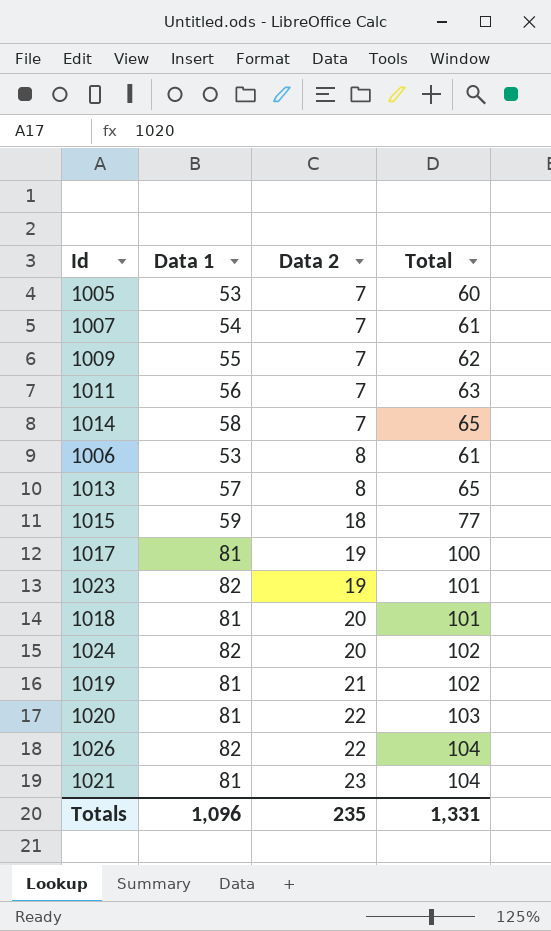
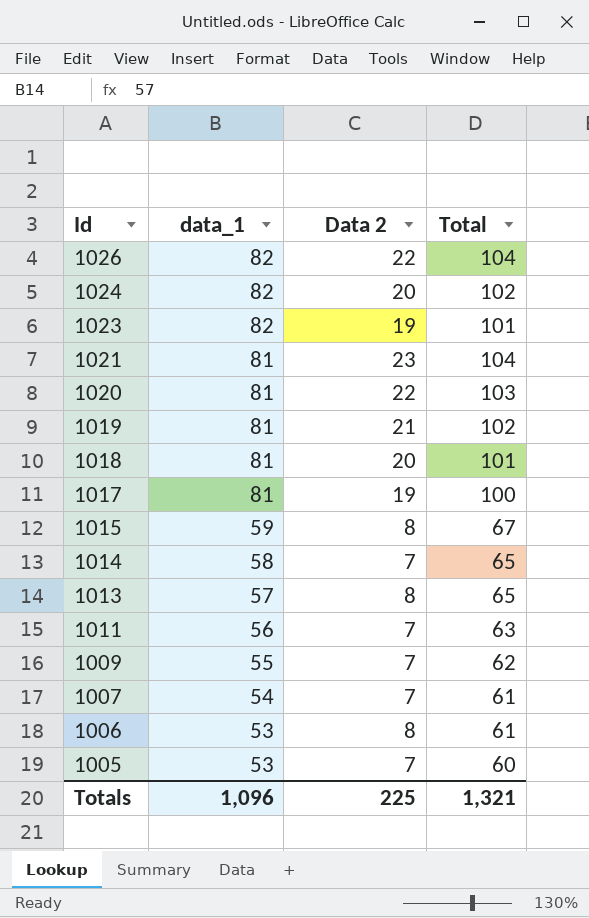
row order: Data 2 ascending -> Id descending
column name: Data 1 -> data_1
1015 | Data 2: 18 -> 8
1015 | Total: 77 -> 67
Totals | Data 2: 235 -> 225
Totals | Total: 1,331 -> 1,321

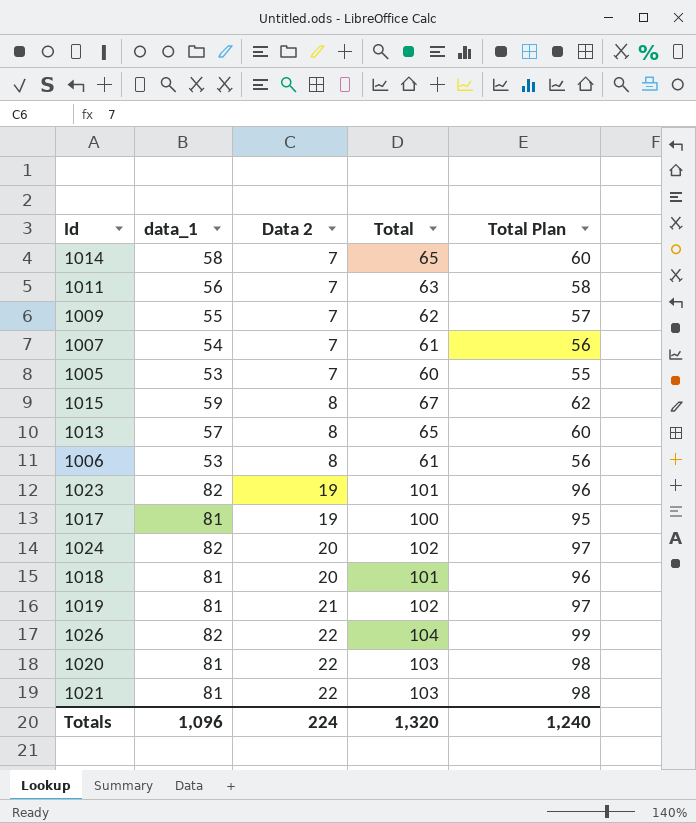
row order: Id descending -> Data 2 ascending
column Total Plan | formula: none -> [Total] - 5
1021 | Data 2: 23 -> 22
1021 | Total: 104 -> 103
Totals | Data 2: 225 -> 224
Totals | Total: 1,321 -> 1,320

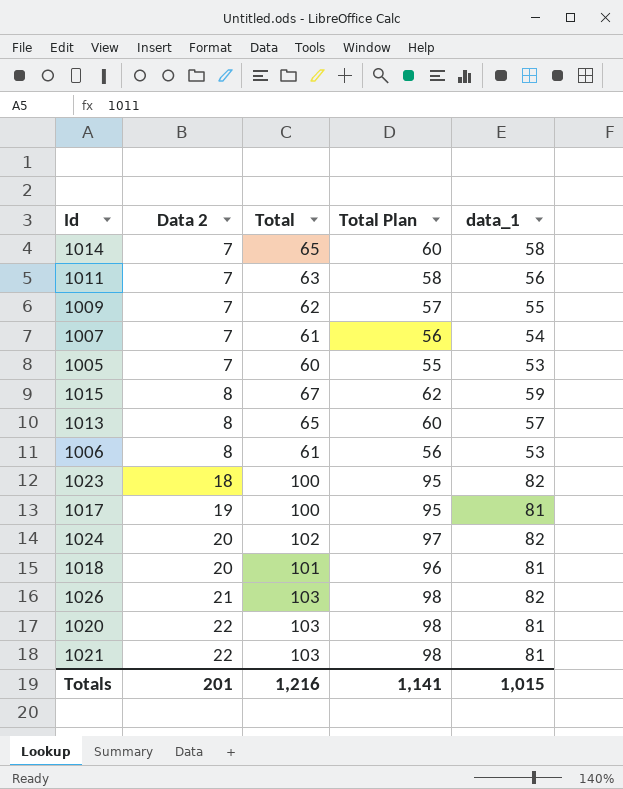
column data_1 | position: 2 -> 5
row 1019: 81 | 21 | 102 | 97 -> none
1023 | Data 2: 19 -> 18
1023 | Total: 101 -> 100
1023 | Total Plan: 96 -> 95
1026 | Data 2: 22 -> 21
1026 | Total: 104 -> 103
1026 | Total Plan: 99 -> 98
Totals | Data 2: 224 -> 201
Totals | Total: 1,320 -> 1,216
Totals | Total Plan: 1,240 -> 1,141
Totals | data_1: 1,096 -> 1,015

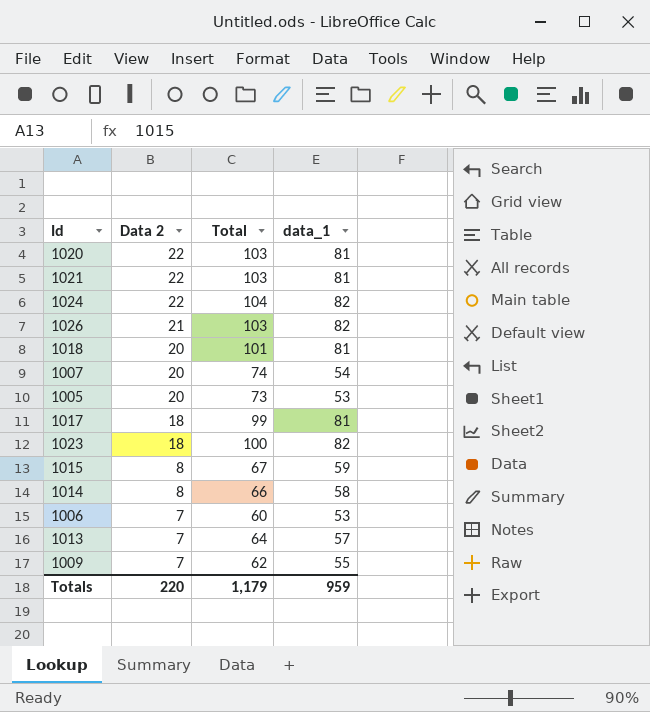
row order: Data 2 ascending -> Data 2 descending
column Total Plan | formula: [Total] - 5 -> none
row 1011: 7 | 63 | 58 | 56 -> none
1024 | Data 2: 20 -> 22
1024 | Total: 102 -> 104
1007 | Data 2: 7 -> 20
1007 | Total: 61 -> 74
1005 | Data 2: 7 -> 20
1005 | Total: 60 -> 73
1017 | Data 2: 19 -> 18
1017 | Total: 100 -> 99
1014 | Data 2: 7 -> 8
1014 | Total: 65 -> 66
1006 | Data 2: 8 -> 7
1006 | Total: 61 -> 60
1013 | Data 2: 8 -> 7
1013 | Total: 65 -> 64
Totals | Data 2: 201 -> 220
Totals | Total: 1,216 -> 1,179
Totals | data_1: 1,015 -> 959

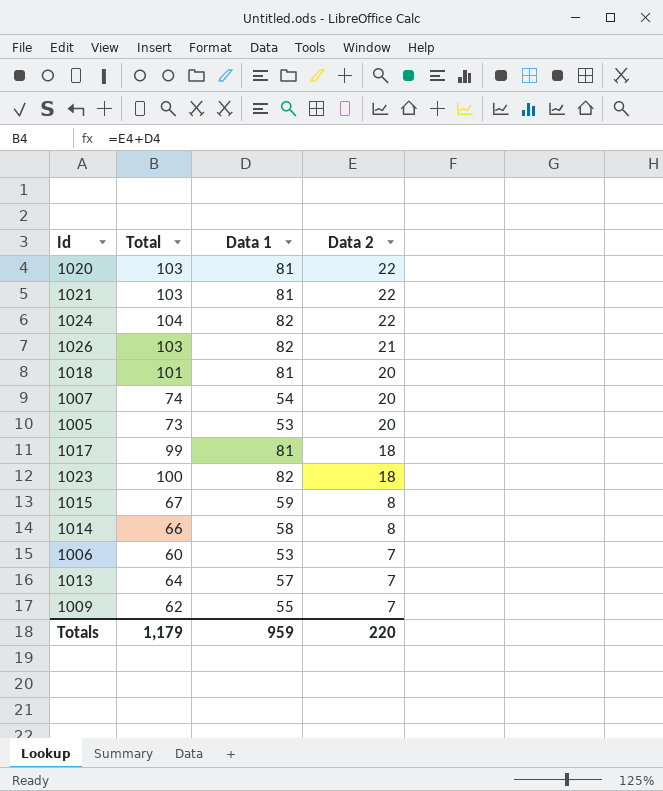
column name: data_1 -> Data 1
column Data 2 | position: 2 -> 4

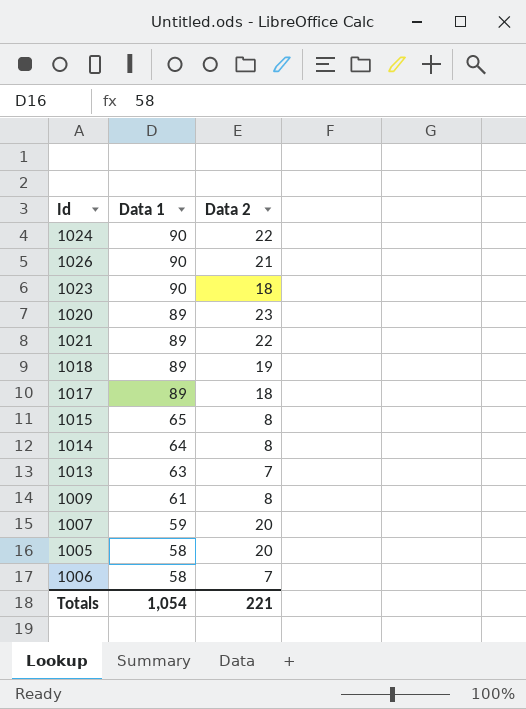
row order: Data 2 descending -> Data 1 descending
column Total | formula: [Data 1] + [Data 2] -> none
1024 | Data 1: 82 -> 90
1026 | Data 1: 82 -> 90
1023 | Data 1: 82 -> 90
1020 | Data 1: 81 -> 89
1020 | Data 2: 22 -> 23
1021 | Data 1: 81 -> 89
1018 | Data 1: 81 -> 89
1018 | Data 2: 20 -> 19
1017 | Data 1: 81 -> 89
1015 | Data 1: 59 -> 65
1014 | Data 1: 58 -> 64
1013 | Data 1: 57 -> 63
1009 | Data 1: 55 -> 61
1009 | Data 2: 7 -> 8
1007 | Data 1: 54 -> 59
1005 | Data 1: 53 -> 58
1006 | Data 1: 53 -> 58
Totals | Data 1: 959 -> 1,054
Totals | Data 2: 220 -> 221

